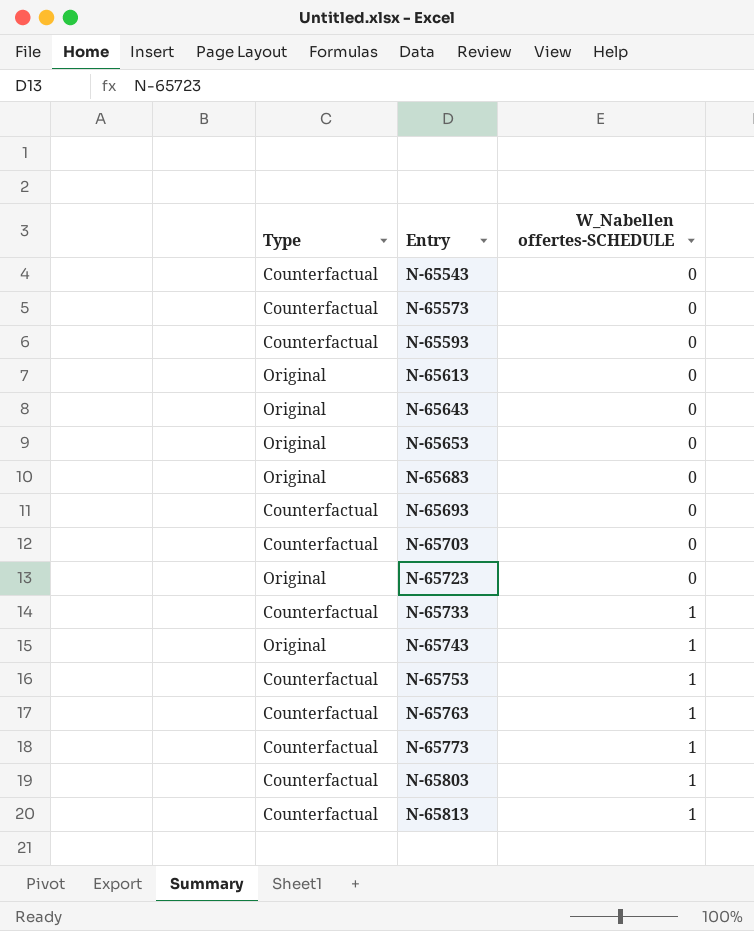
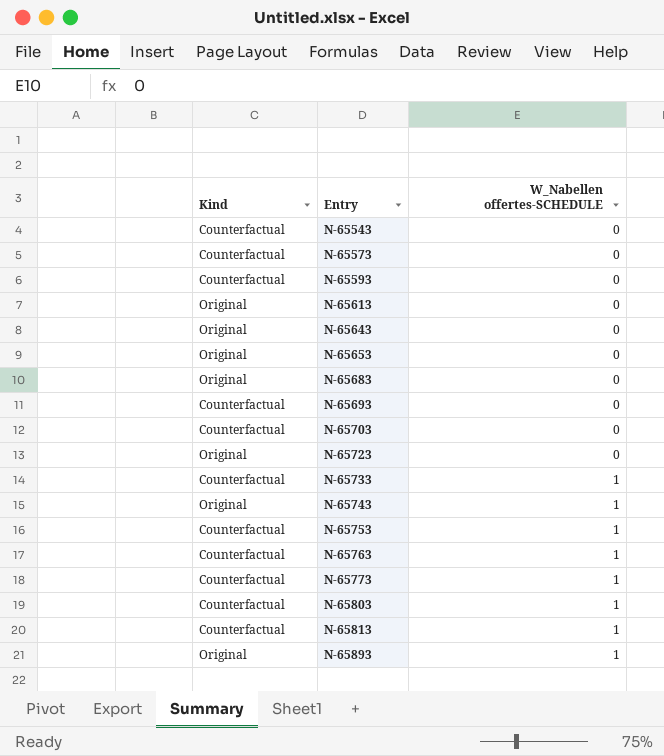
column name: Type -> Kind
row N-65893: none -> Original | 1

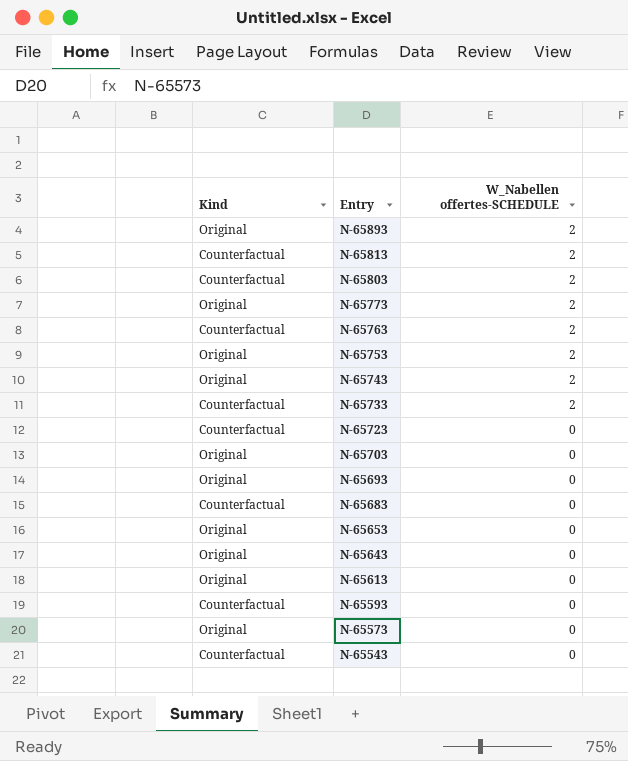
row order: Entry ascending -> Entry descending
N-65893 | W_Nabellen offertes-SCHEDULE: 1 -> 2
N-65813 | W_Nabellen offertes-SCHEDULE: 1 -> 2
N-65803 | W_Nabellen offertes-SCHEDULE: 1 -> 2
N-65773 | Kind: Counterfactual -> Original
N-65773 | W_Nabellen offertes-SCHEDULE: 1 -> 2
N-65763 | W_Nabellen offertes-SCHEDULE: 1 -> 2
N-65753 | Kind: Counterfactual -> Original
N-65753 | W_Nabellen offertes-SCHEDULE: 1 -> 2
N-65743 | W_Nabellen offertes-SCHEDULE: 1 -> 2
N-65733 | W_Nabellen offertes-SCHEDULE: 1 -> 2
N-65723 | Kind: Original -> Counterfactual
N-65703 | Kind: Counterfactual -> Original
N-65693 | Kind: Counterfactual -> Original
N-65683 | Kind: Original -> Counterfactual
N-65573 | Kind: Counterfactual -> Original

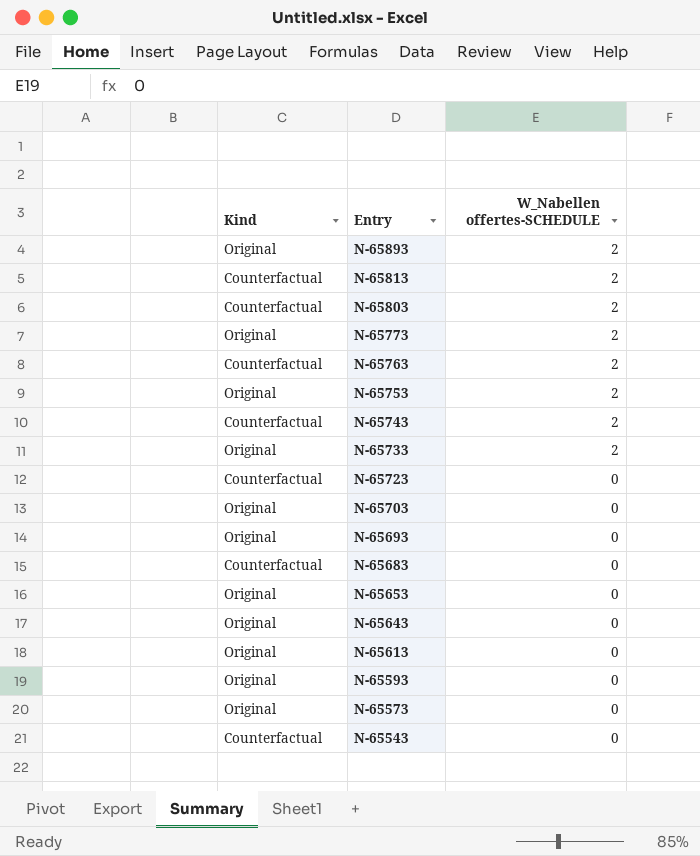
N-65743 | Kind: Original -> Counterfactual
N-65733 | Kind: Counterfactual -> Original
N-65593 | Kind: Counterfactual -> Original

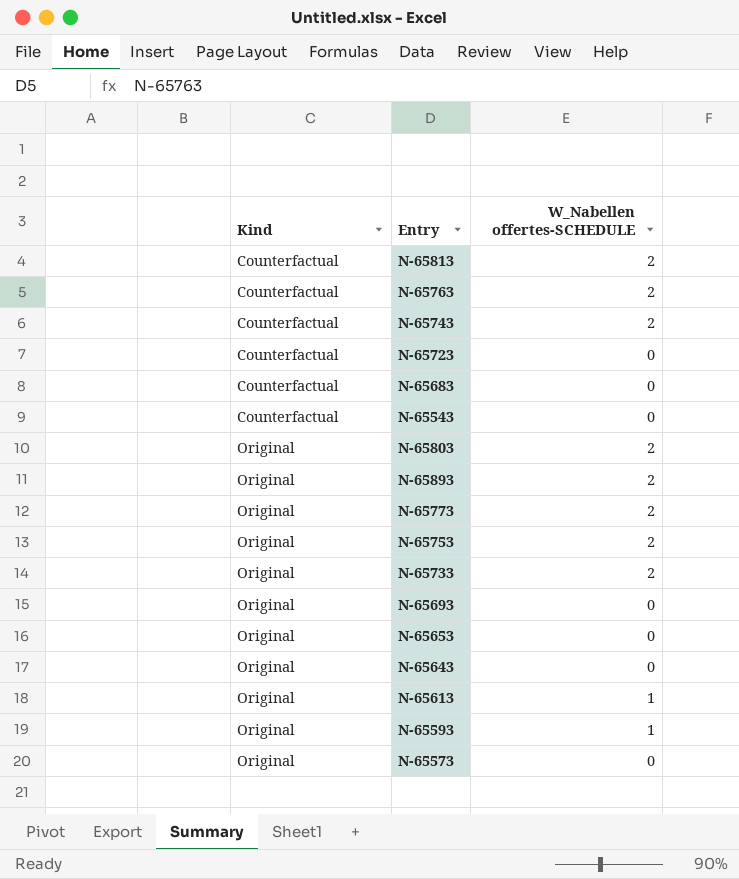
row order: Entry descending -> Kind ascending
row N-65703: Original | 0 -> none
N-65803 | Kind: Counterfactual -> Original
N-65613 | W_Nabellen offertes-SCHEDULE: 0 -> 1
N-65593 | W_Nabellen offertes-SCHEDULE: 0 -> 1

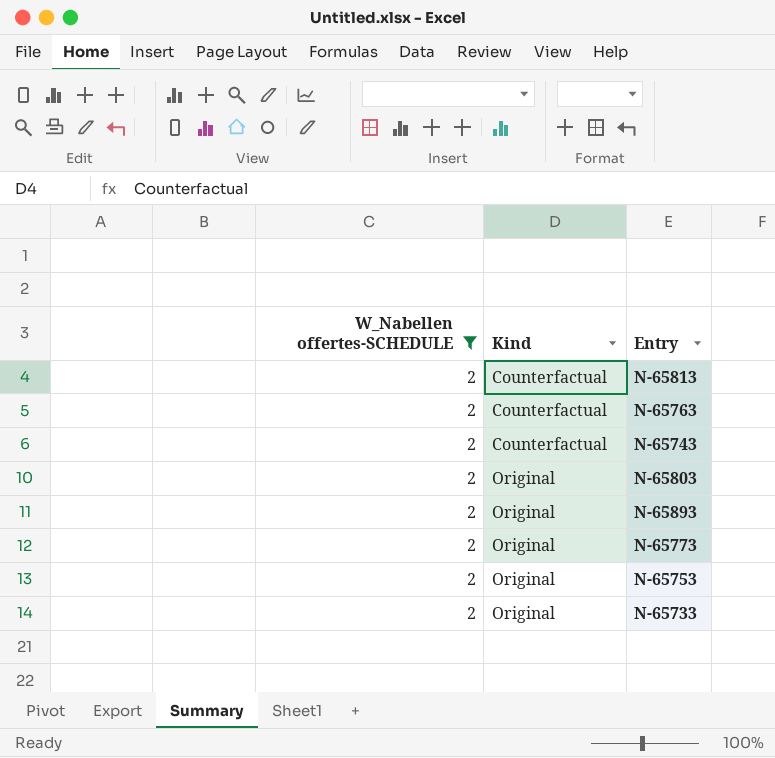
filter: none -> W_Nabellen offertes-SCHEDULE = 2
column W_Nabellen offertes-SCHEDULE | position: 3 -> 1

